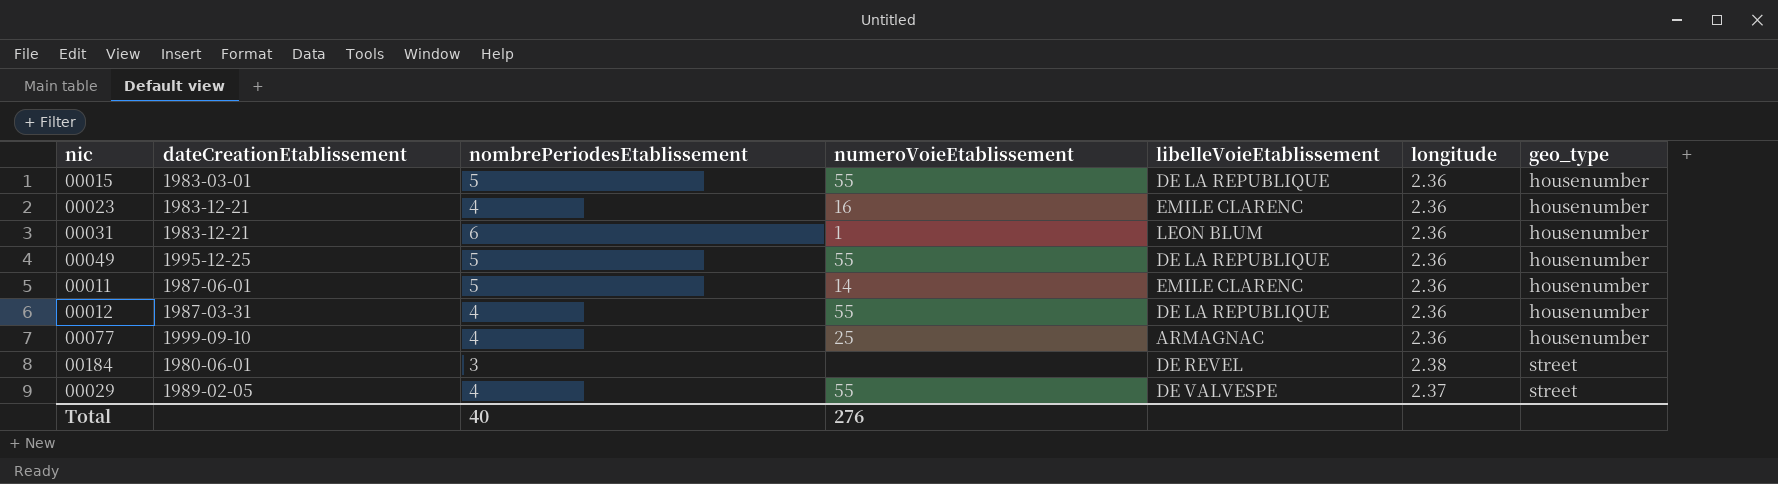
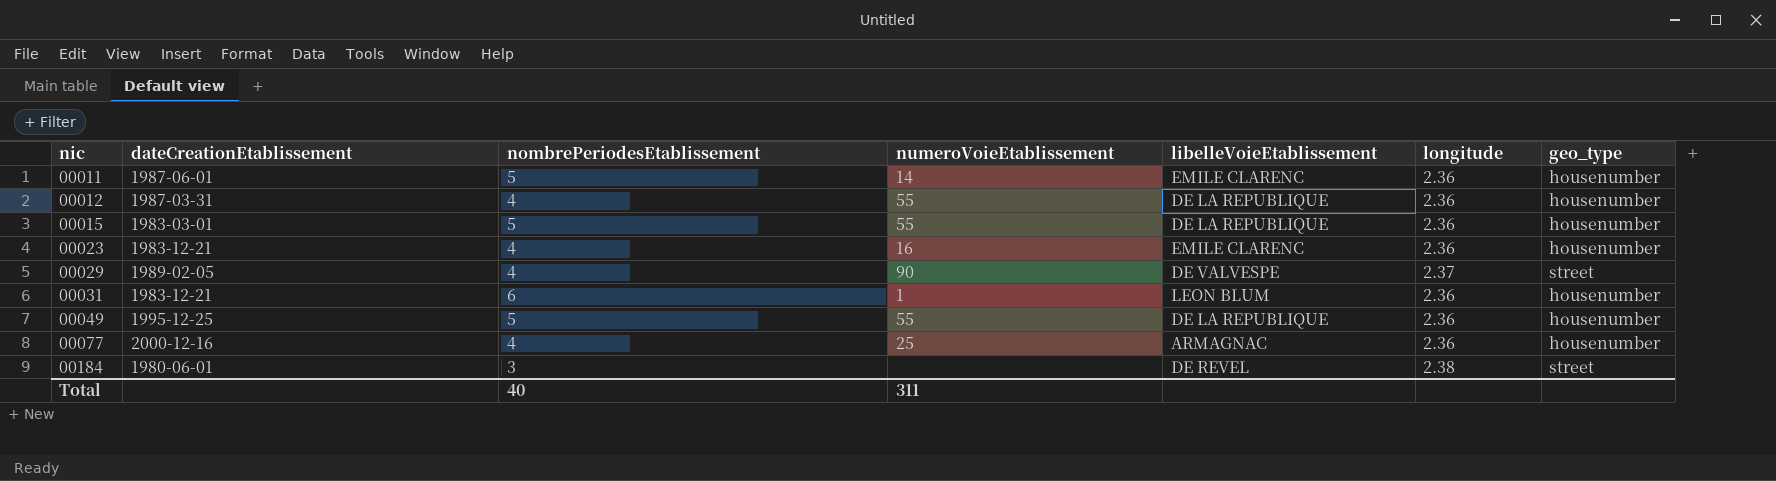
row order: geo_type ascending -> nic ascending
00029 | numeroVoieEtablissement: 55 -> 90
00077 | dateCreationEtablissement: 1999-09-10 -> 2000-12-16
Total | numeroVoieEtablissement: 276 -> 311

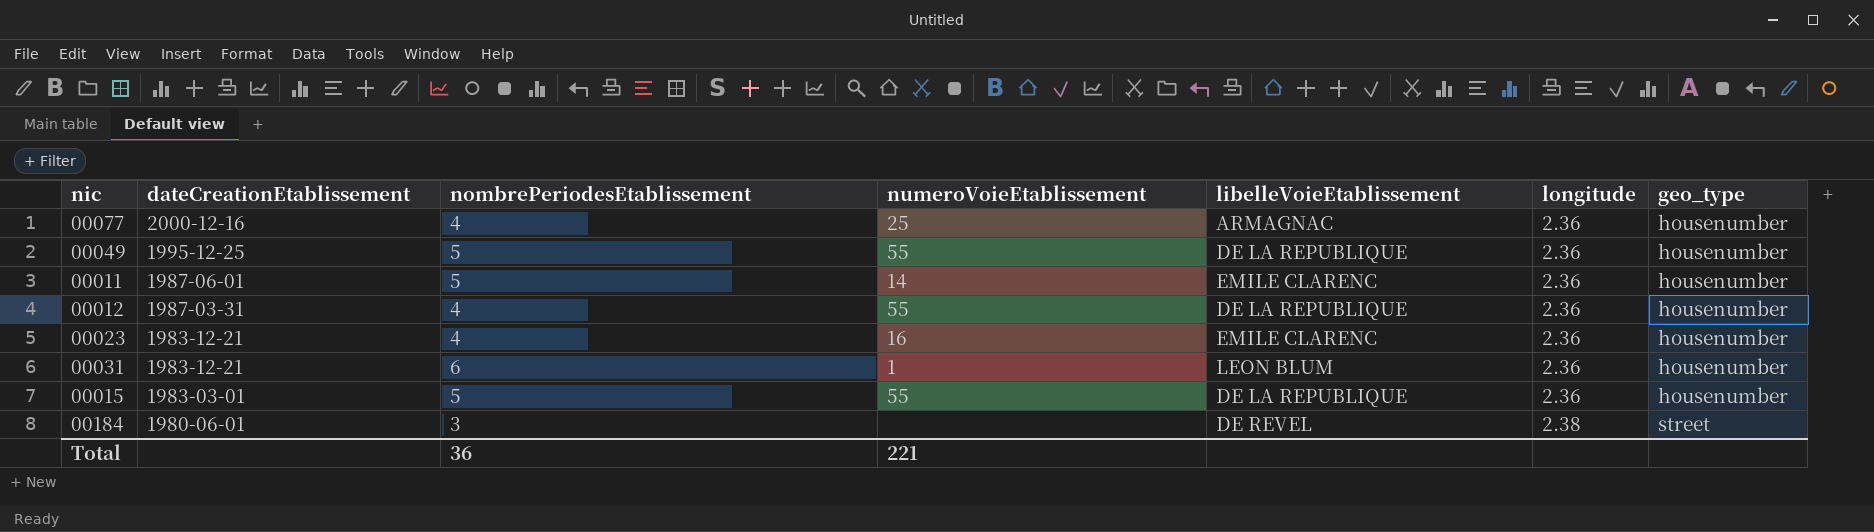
row order: nic ascending -> dateCreationEtablissement descending
row 00029: 1989-02-05 | 4 | 90 | DE VALVESPE | 2.37 | street -> none
Total | nombrePeriodesEtablissement: 40 -> 36
Total | numeroVoieEtablissement: 311 -> 221

